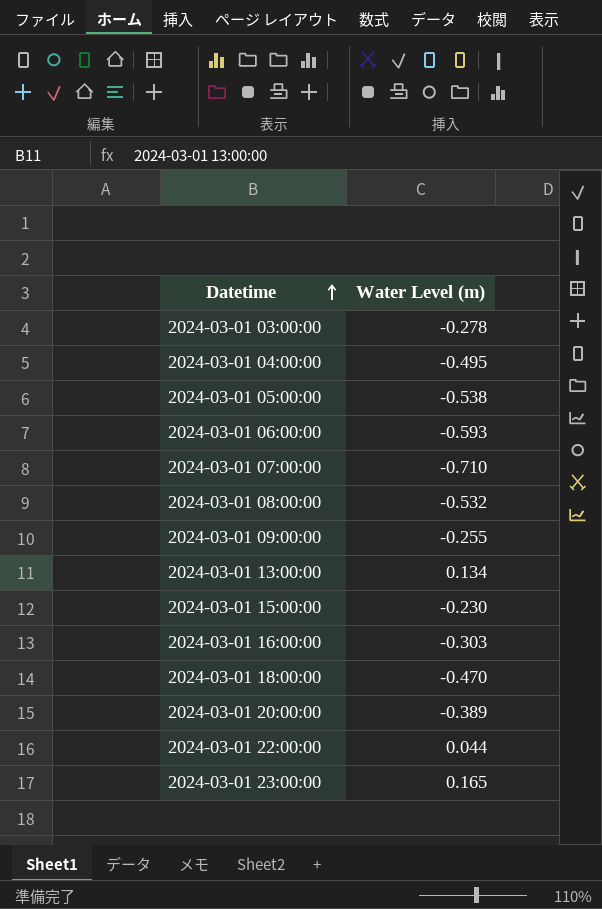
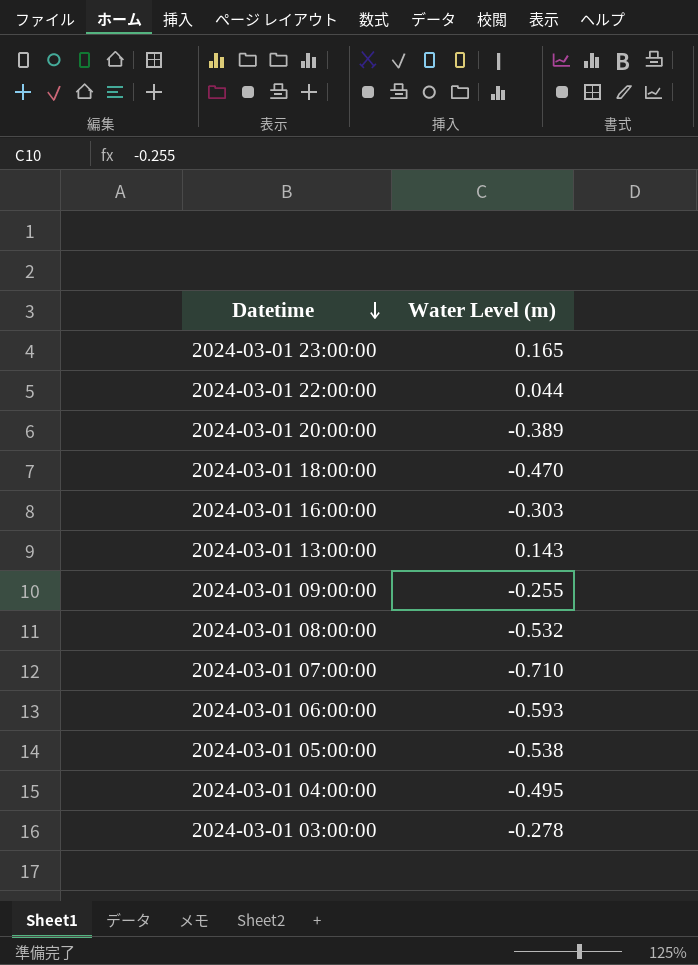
row order: Datetime ascending -> Datetime descending
row 2024-03-01 15:00:00: -0.230 -> none
2024-03-01 13:00:00 | Water Level (m): 0.134 -> 0.143

